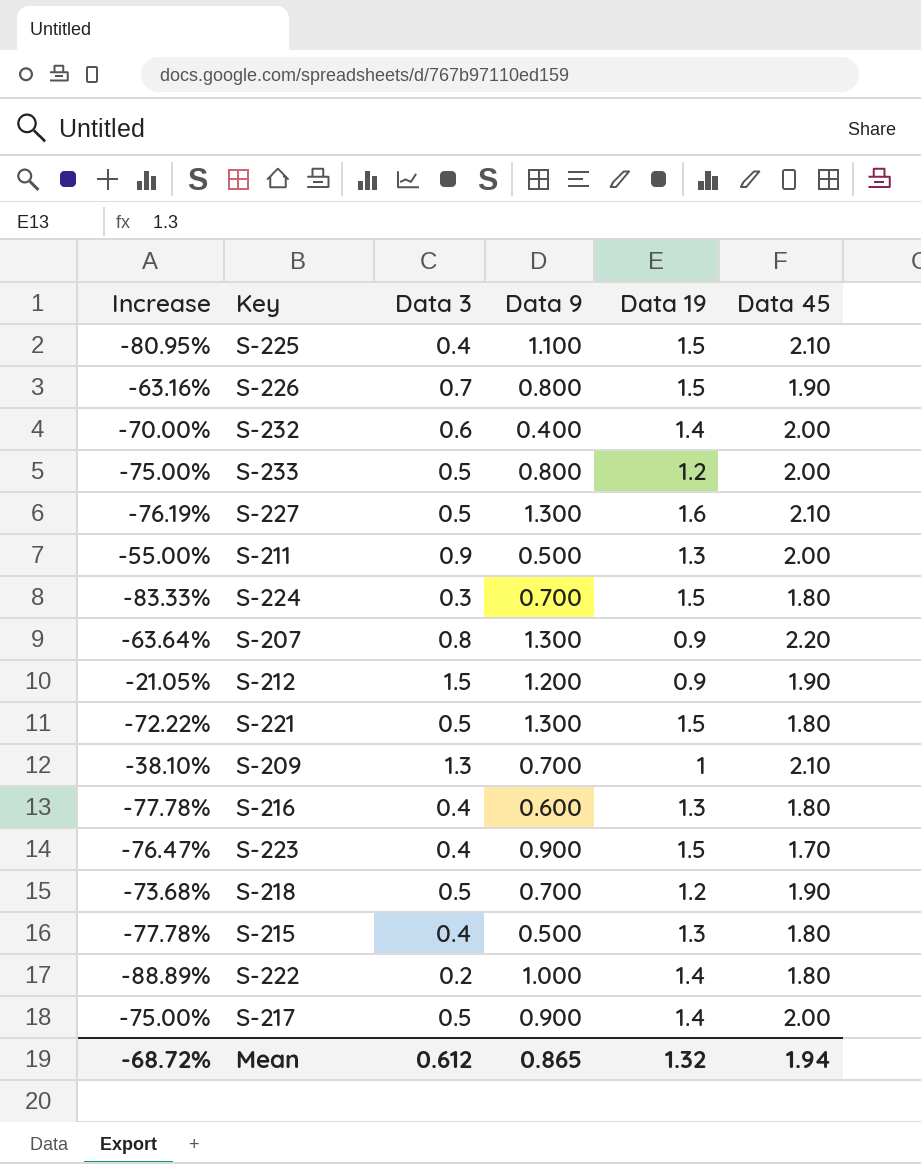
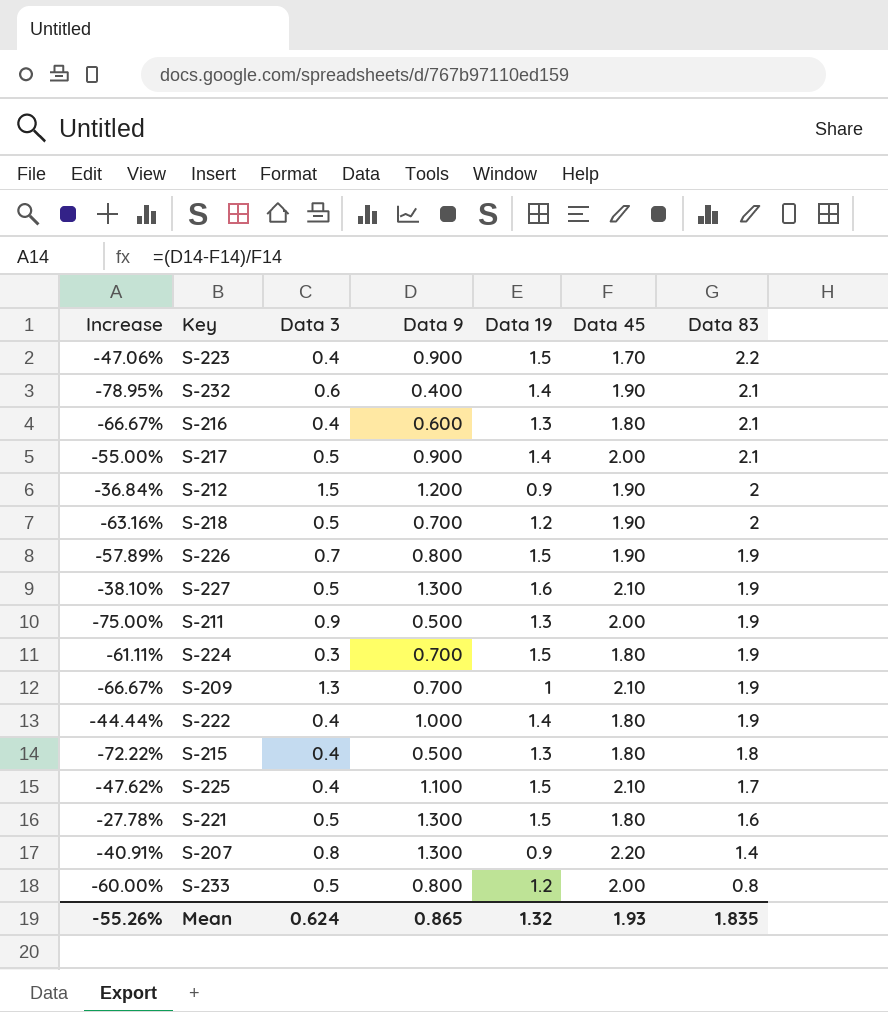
row order: none -> Data 83 descending
column Increase | formula: ([Data 3] - [Data 45]) / [Data 45] -> ([Data 9] - [Data 45]) / [Data 45]
column Data 83 | position: none -> 7
S-232 | Data 45: 2.00 -> 1.90
S-222 | Data 3: 0.2 -> 0.4
Mean | Increase: -68.72% -> -55.26%
Mean | Data 3: 0.612 -> 0.624
Mean | Data 45: 1.94 -> 1.93

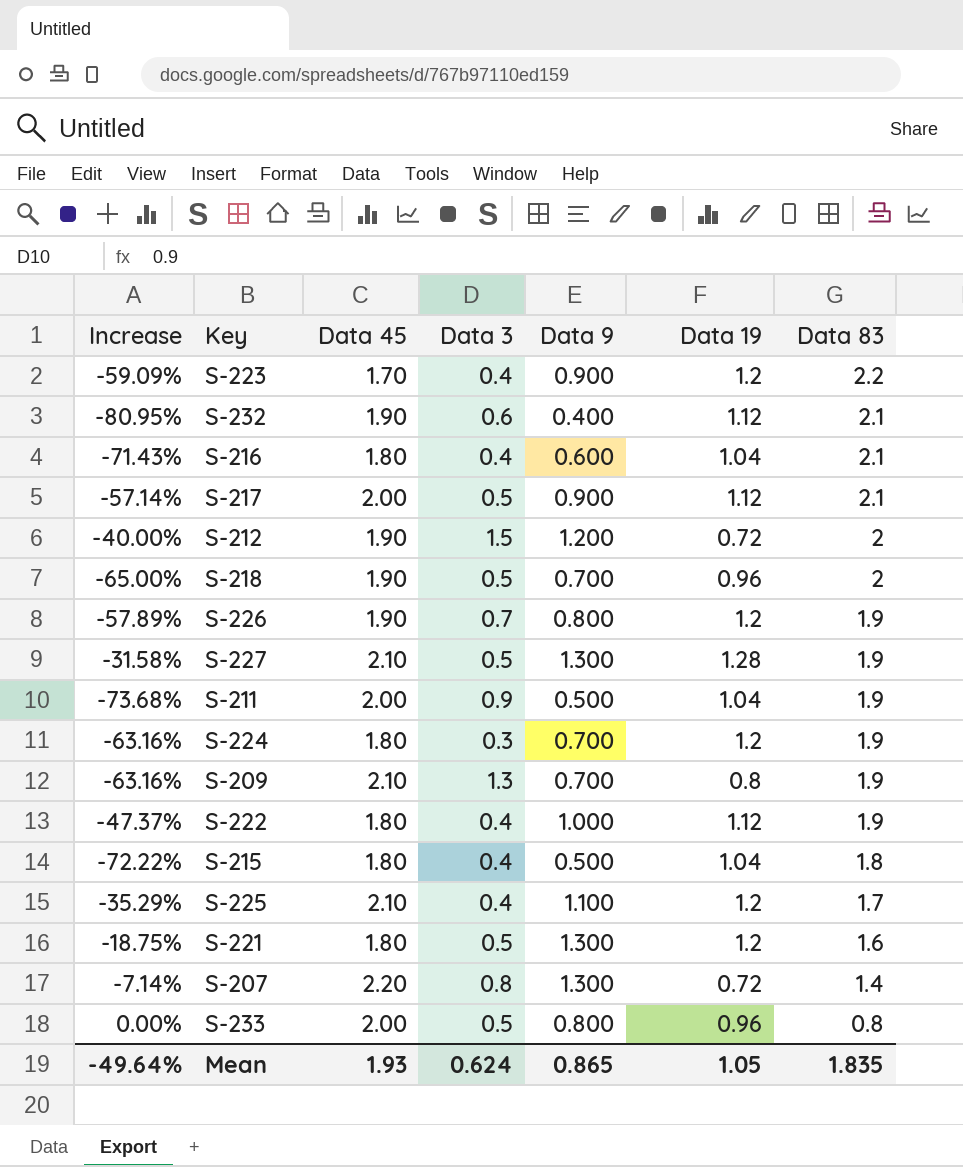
column Increase | formula: ([Data 9] - [Data 45]) / [Data 45] -> ([Data 9] - [Data 83]) / [Data 83]
column Data 45 | position: 6 -> 3
S-223 | Data 19: 1.5 -> 1.2
S-232 | Data 19: 1.4 -> 1.12
S-216 | Data 19: 1.3 -> 1.04
S-217 | Data 19: 1.4 -> 1.12
S-212 | Data 19: 0.9 -> 0.72
S-218 | Data 19: 1.2 -> 0.96
S-226 | Data 19: 1.5 -> 1.2
S-227 | Data 19: 1.6 -> 1.28
S-211 | Data 19: 1.3 -> 1.04
S-224 | Data 19: 1.5 -> 1.2
S-209 | Data 19: 1 -> 0.8
S-222 | Data 19: 1.4 -> 1.12
S-215 | Data 19: 1.3 -> 1.04
S-225 | Data 19: 1.5 -> 1.2
S-221 | Data 19: 1.5 -> 1.2
S-207 | Data 19: 0.9 -> 0.72
S-233 | Data 19: 1.2 -> 0.96
Mean | Increase: -55.26% -> -49.64%
Mean | Data 19: 1.32 -> 1.05

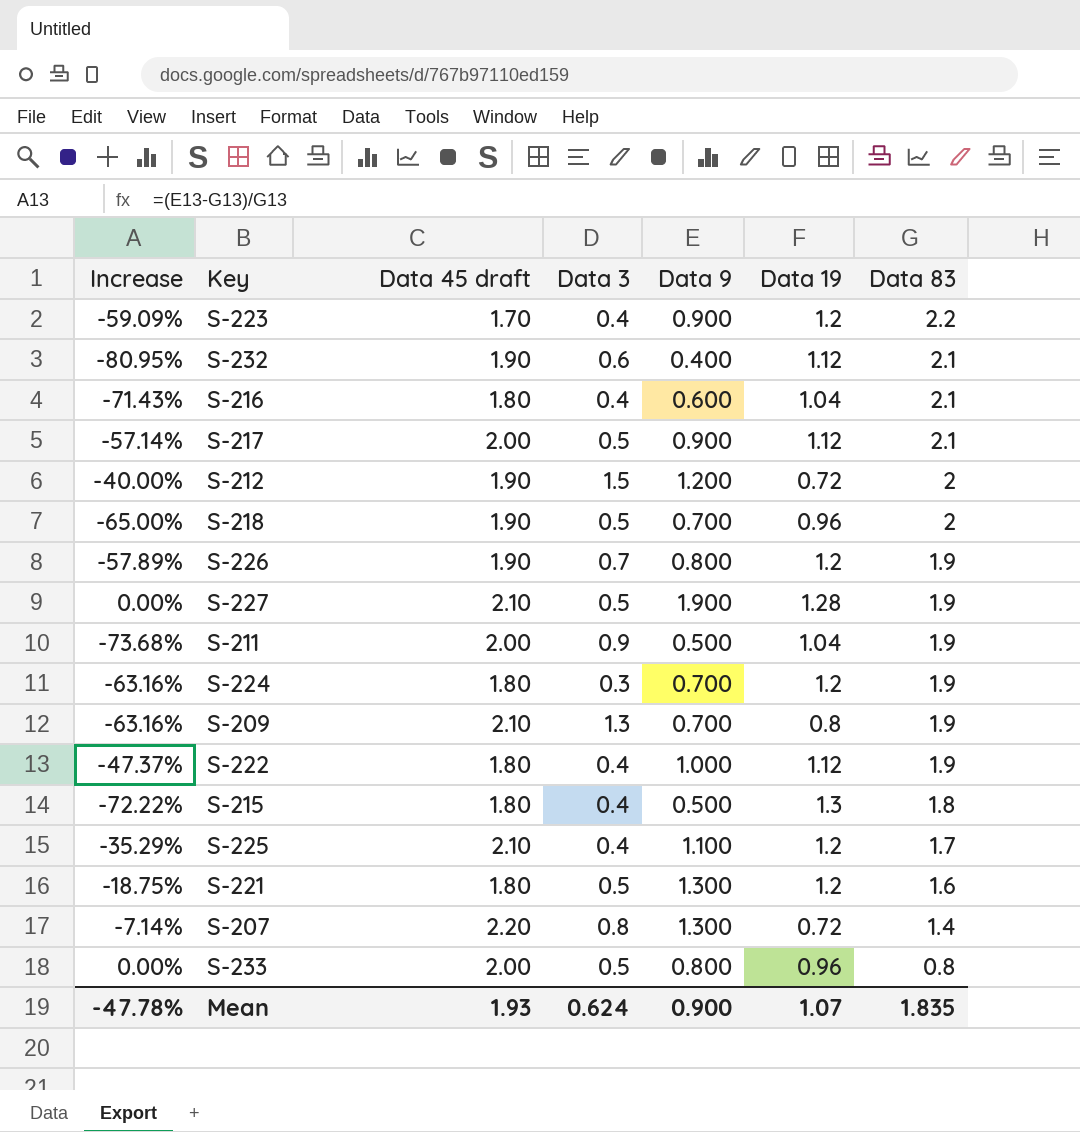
column name: Data 45 -> Data 45 draft
S-227 | Increase: -31.58% -> 0.00%
S-227 | Data 9: 1.300 -> 1.900
S-215 | Data 19: 1.04 -> 1.3
Mean | Increase: -49.64% -> -47.78%
Mean | Data 9: 0.865 -> 0.900
Mean | Data 19: 1.05 -> 1.07

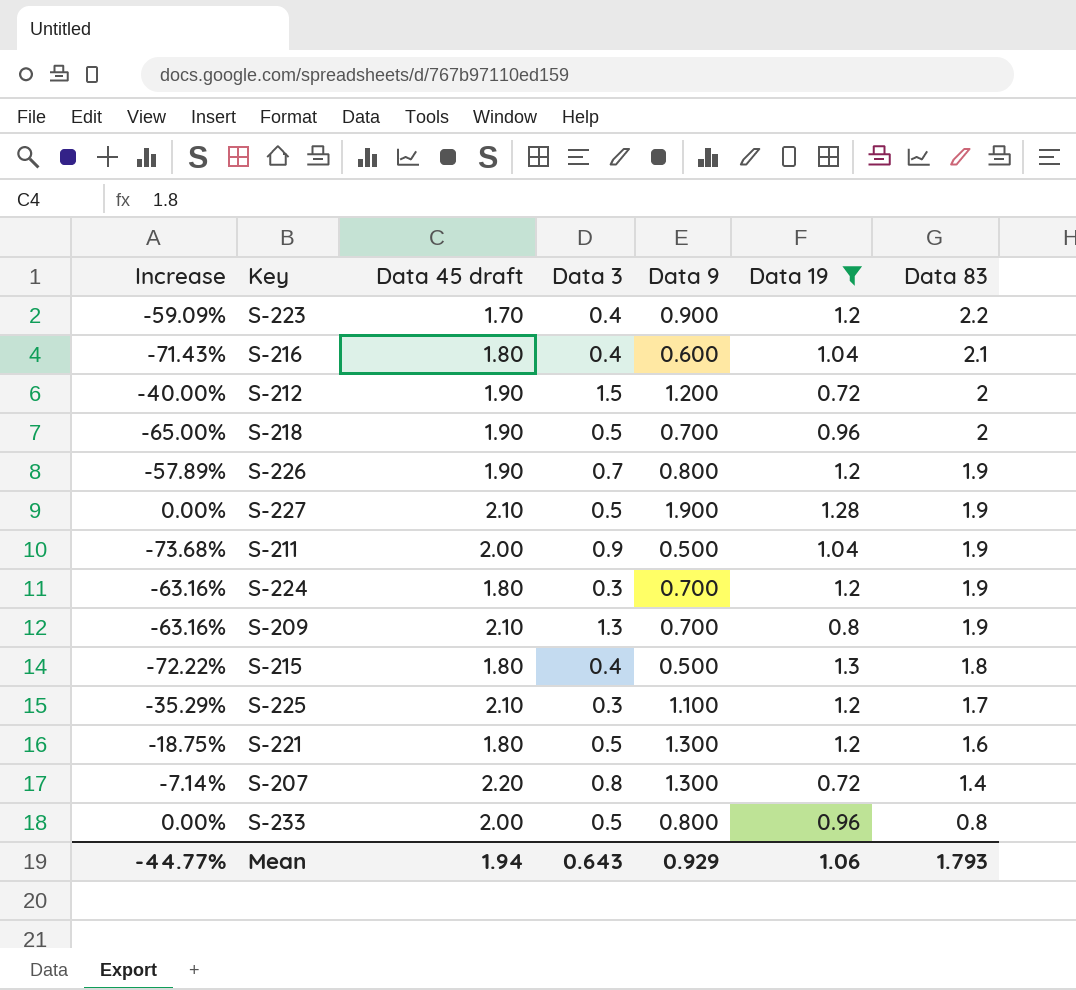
filter: none -> Data 19 != 1.12
S-225 | Data 3: 0.4 -> 0.3
Mean | Increase: -47.78% -> -44.77%
Mean | Data 45 draft: 1.93 -> 1.94
Mean | Data 3: 0.624 -> 0.643
Mean | Data 9: 0.900 -> 0.929
Mean | Data 19: 1.07 -> 1.06
Mean | Data 83: 1.835 -> 1.793

